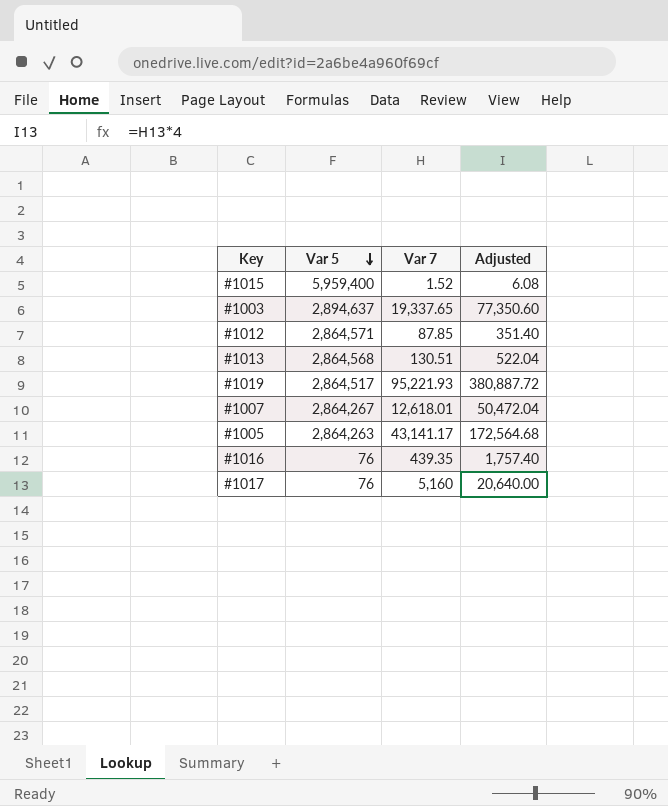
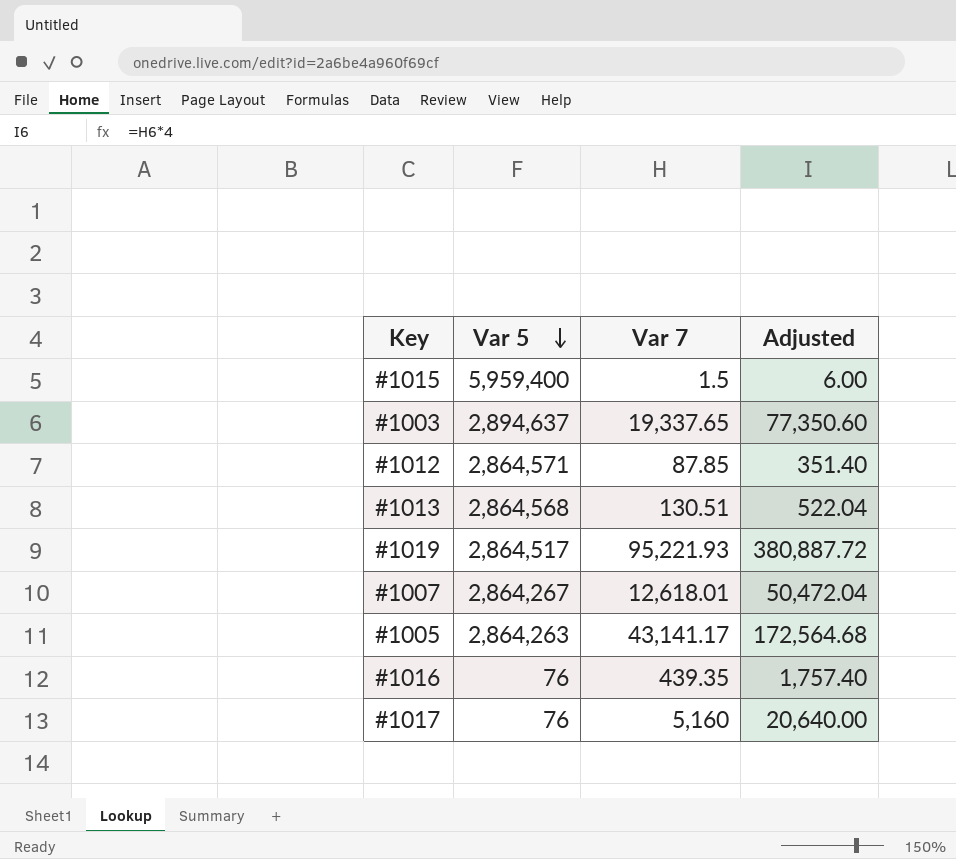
#1015 | Var 7: 1.52 -> 1.5
#1015 | Adjusted: 6.08 -> 6.00

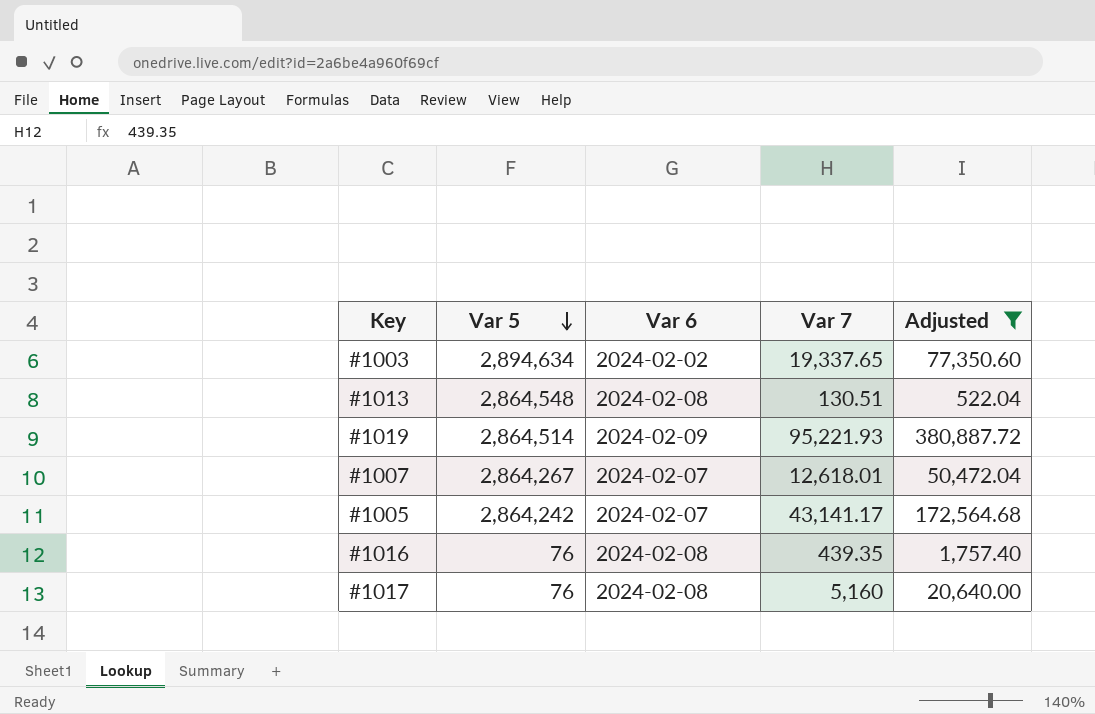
filter: none -> Adjusted >= 522.04
column Var 6 | position: none -> 3
#1003 | Var 5: 2,894,637 -> 2,894,634
#1013 | Var 5: 2,864,568 -> 2,864,548
#1019 | Var 5: 2,864,517 -> 2,864,514
#1005 | Var 5: 2,864,263 -> 2,864,242

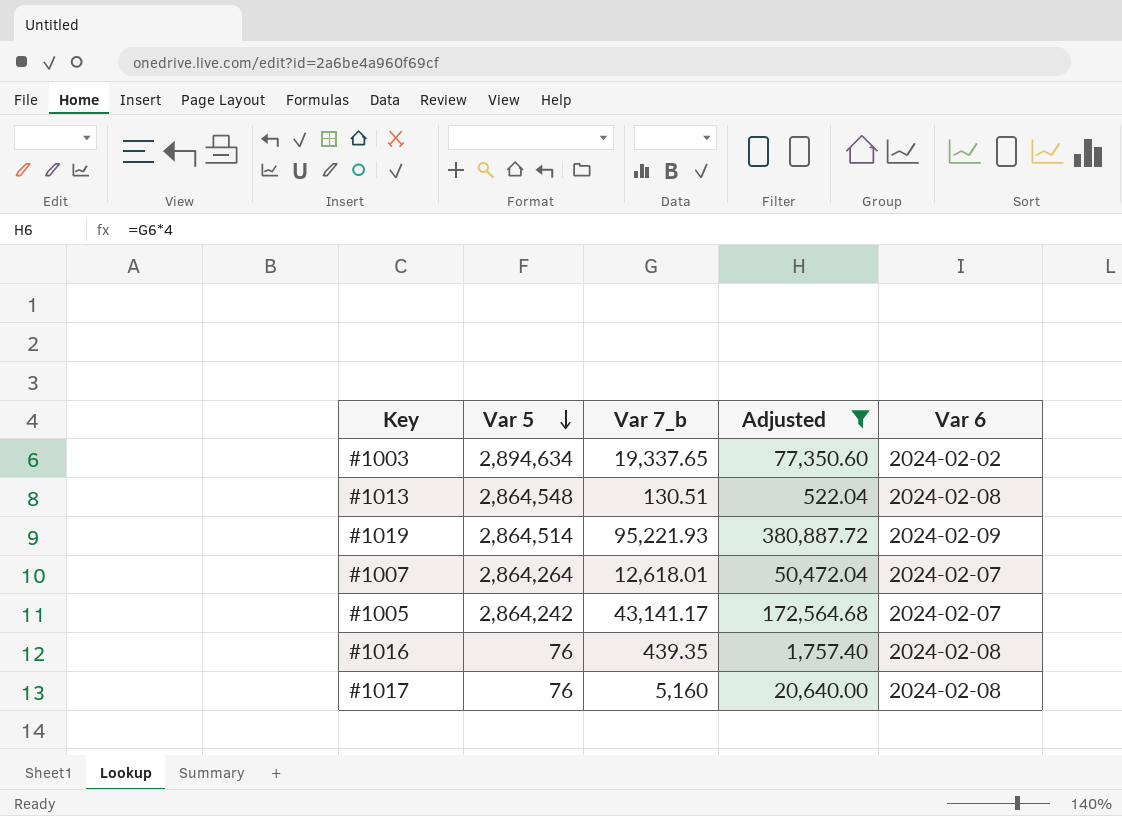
column name: Var 7 -> Var 7_b
column Var 6 | position: 3 -> 5
#1007 | Var 5: 2,864,267 -> 2,864,264

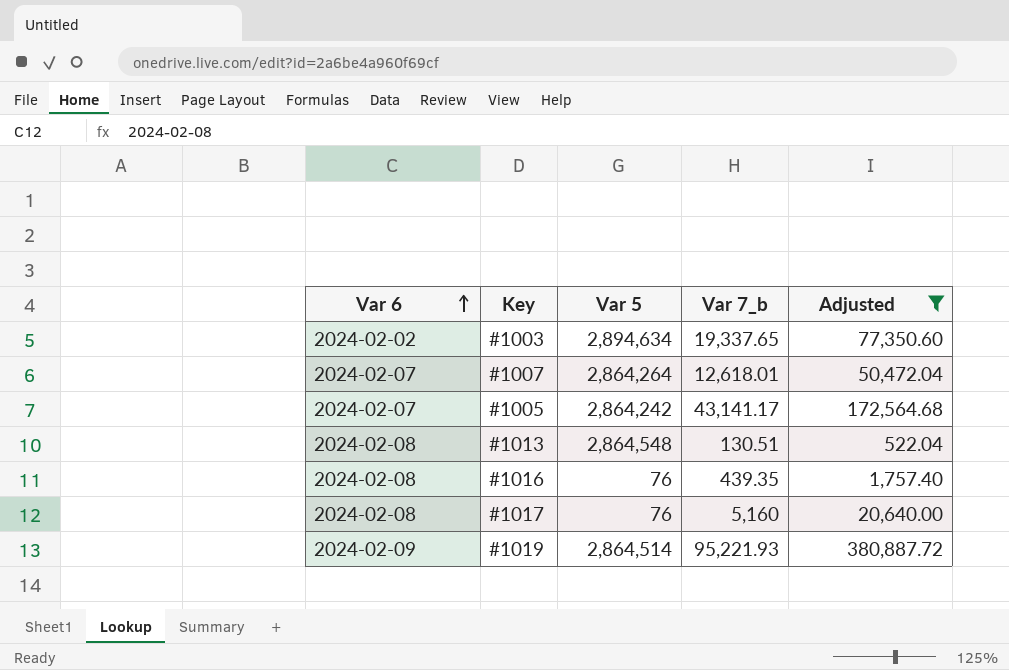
row order: Var 5 descending -> Var 6 ascending
column Var 6 | position: 5 -> 1

